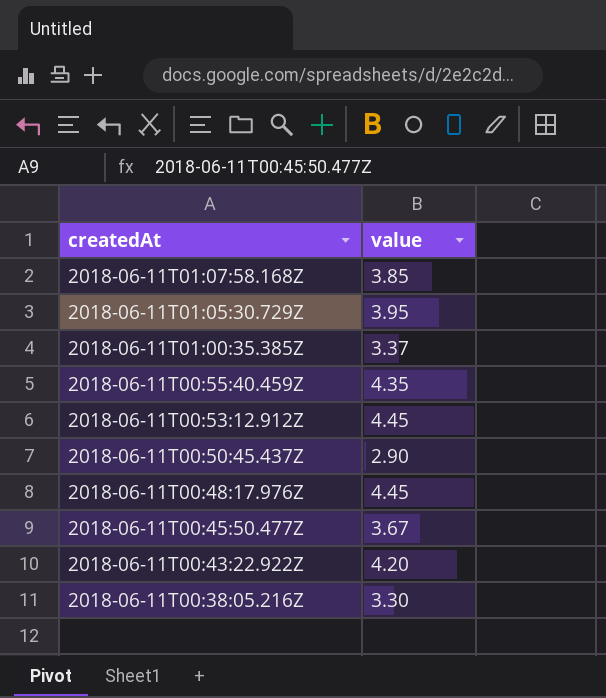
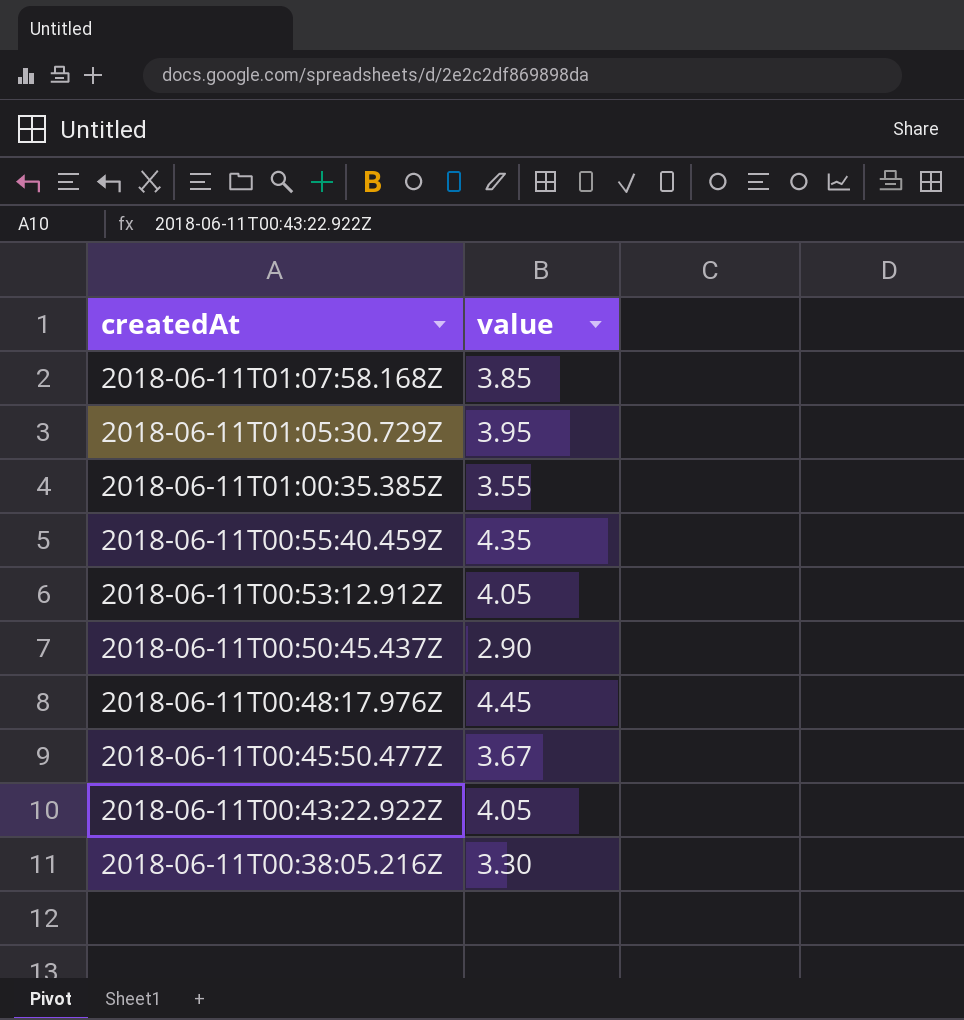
2018-06-11T01:00:35.385Z | value: 3.37 -> 3.55
2018-06-11T00:53:12.912Z | value: 4.45 -> 4.05
2018-06-11T00:43:22.922Z | value: 4.20 -> 4.05

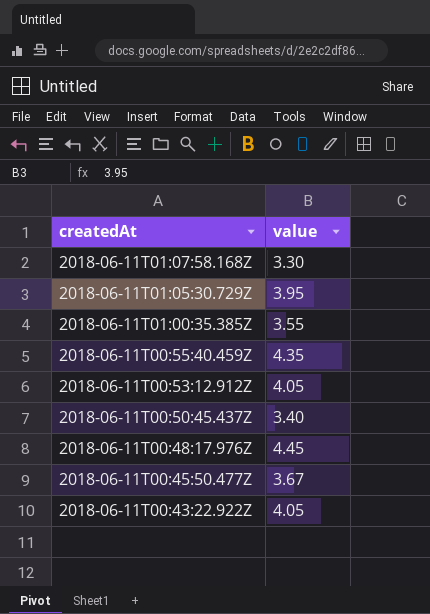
row 2018-06-11T00:38:05.216Z: 3.30 -> none
2018-06-11T01:07:58.168Z | value: 3.85 -> 3.30
2018-06-11T00:50:45.437Z | value: 2.90 -> 3.40

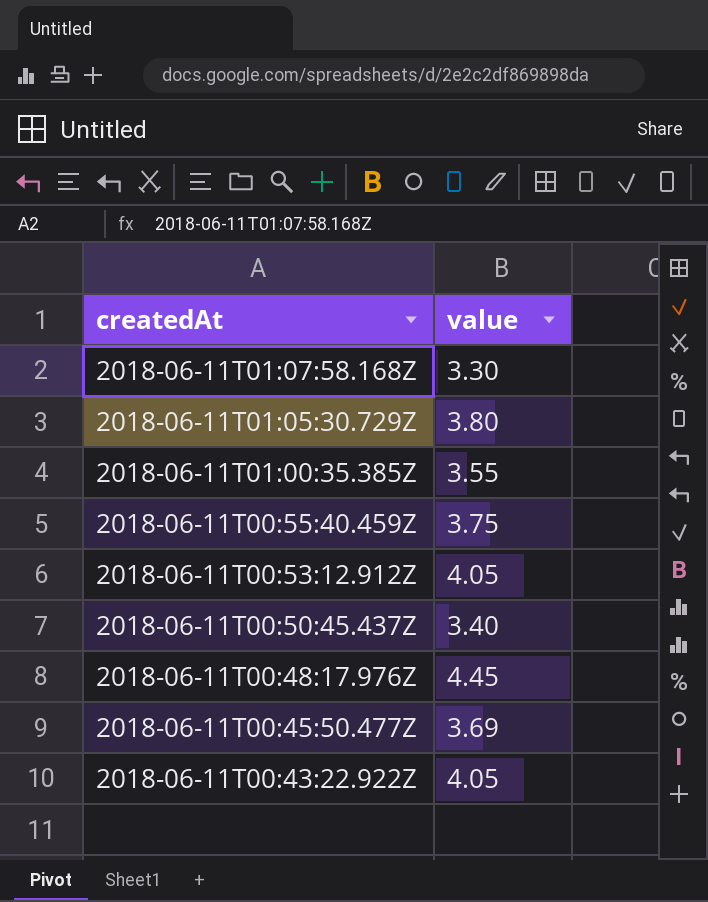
2018-06-11T01:05:30.729Z | value: 3.95 -> 3.80
2018-06-11T00:55:40.459Z | value: 4.35 -> 3.75
2018-06-11T00:45:50.477Z | value: 3.67 -> 3.69

